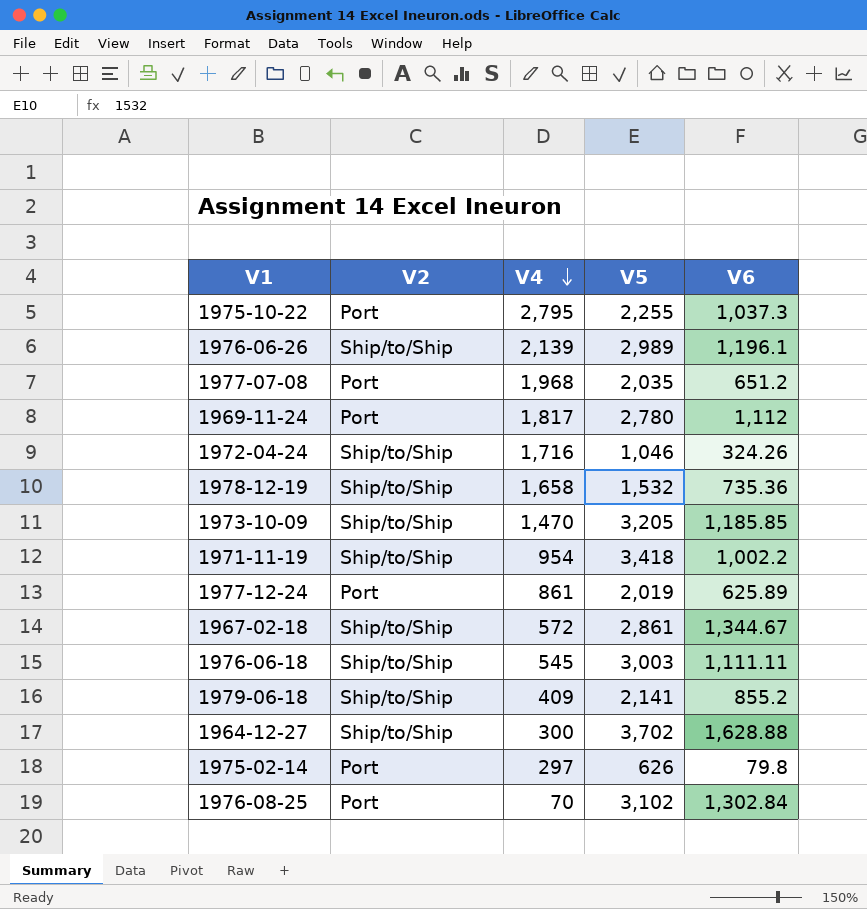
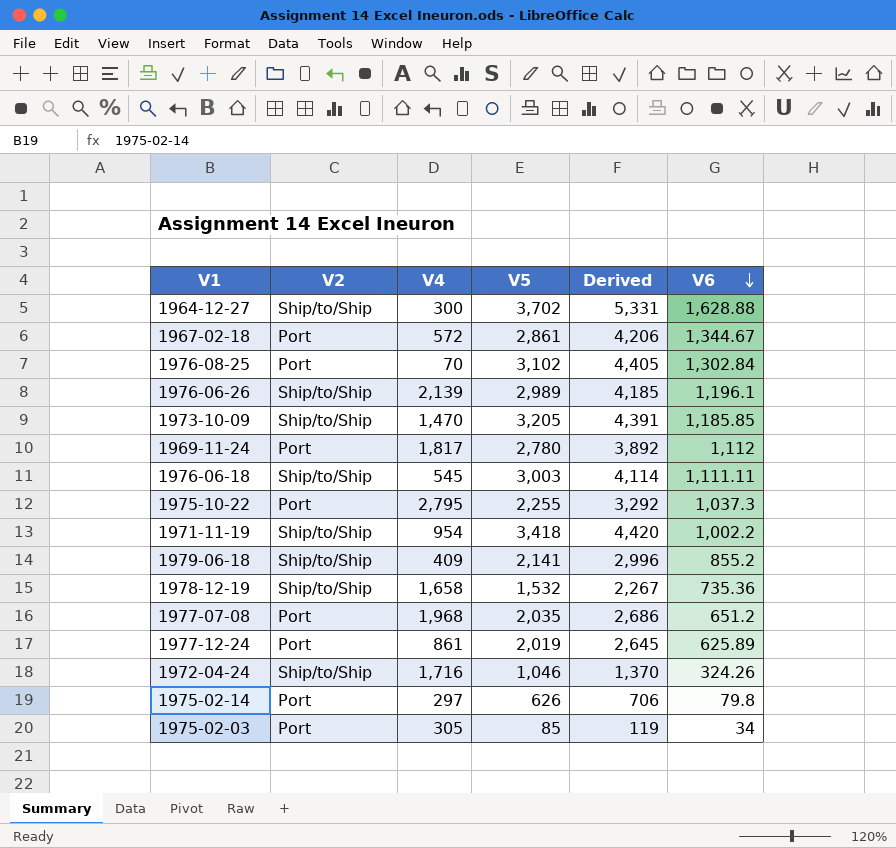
row order: V4 descending -> V6 descending
column Derived | formula: none -> [V5] + [V6]
1967-02-18 | V2: Ship/to/Ship -> Port
row 1975-02-03: none -> Port | 305 | 85 | 119 | 34

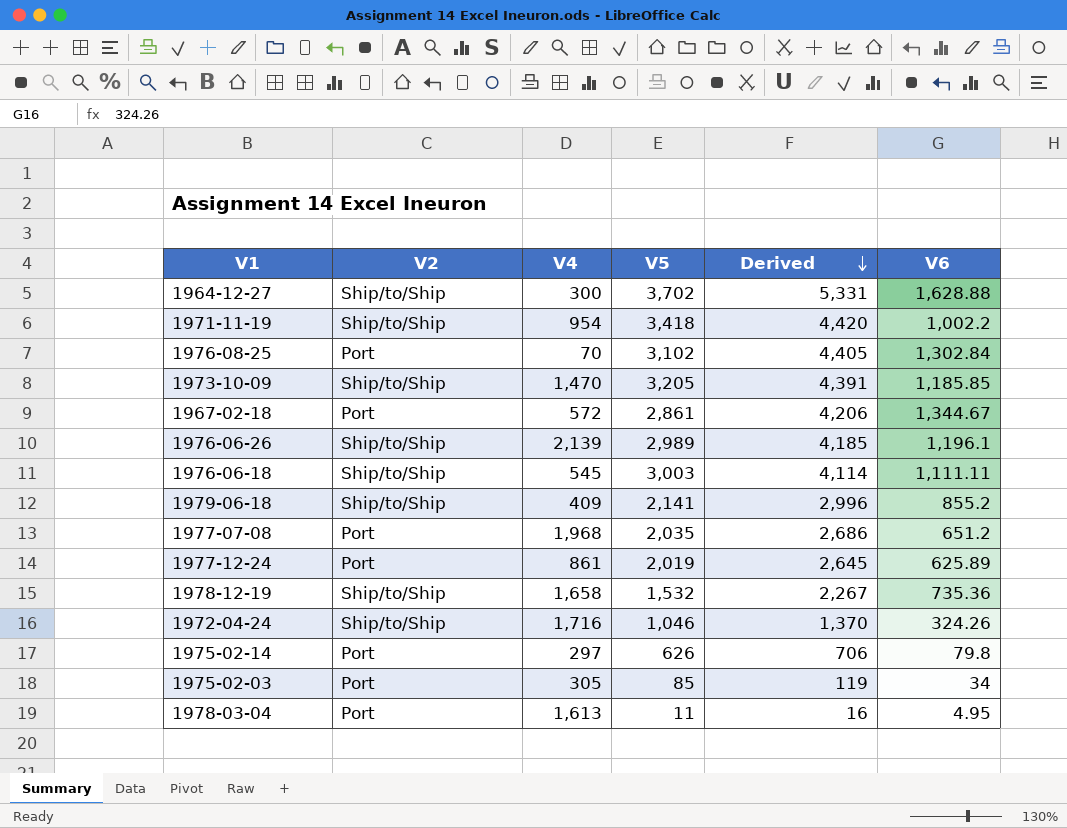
row order: V6 descending -> Derived descending
row 1969-11-24: Port | 1,817 | 2,780 | 3,892 | 1,112 -> none
row 1975-10-22: Port | 2,795 | 2,255 | 3,292 | 1,037.3 -> none
row 1978-03-04: none -> Port | 1,613 | 11 | 16 | 4.95

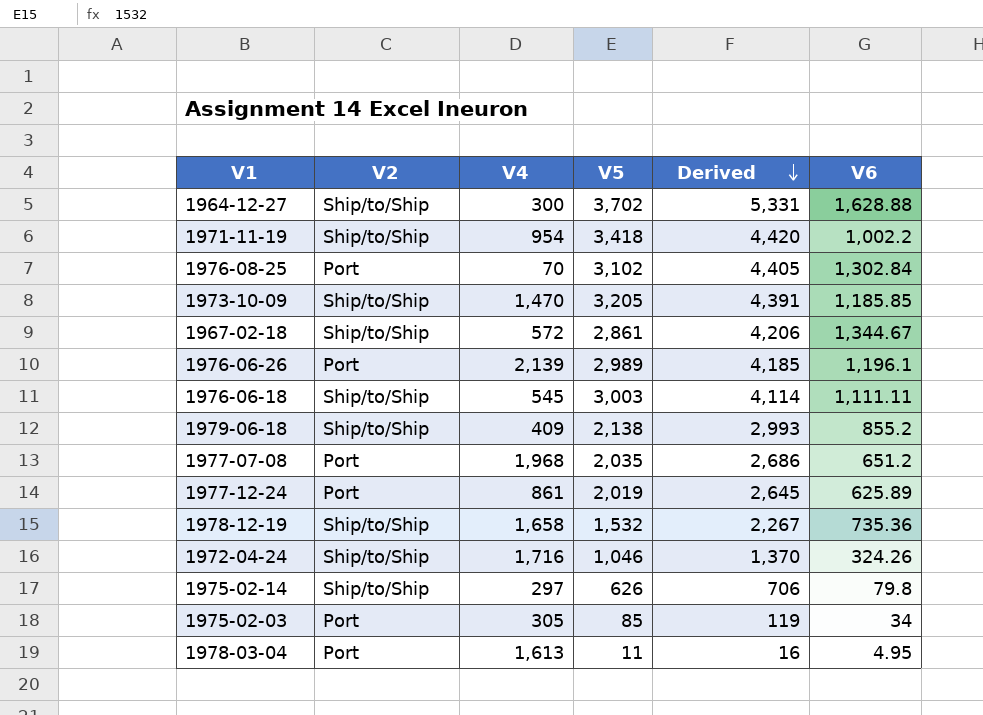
1967-02-18 | V2: Port -> Ship/to/Ship
1976-06-26 | V2: Ship/to/Ship -> Port
1979-06-18 | V5: 2,141 -> 2,138
1979-06-18 | Derived: 2,996 -> 2,993
1975-02-14 | V2: Port -> Ship/to/Ship

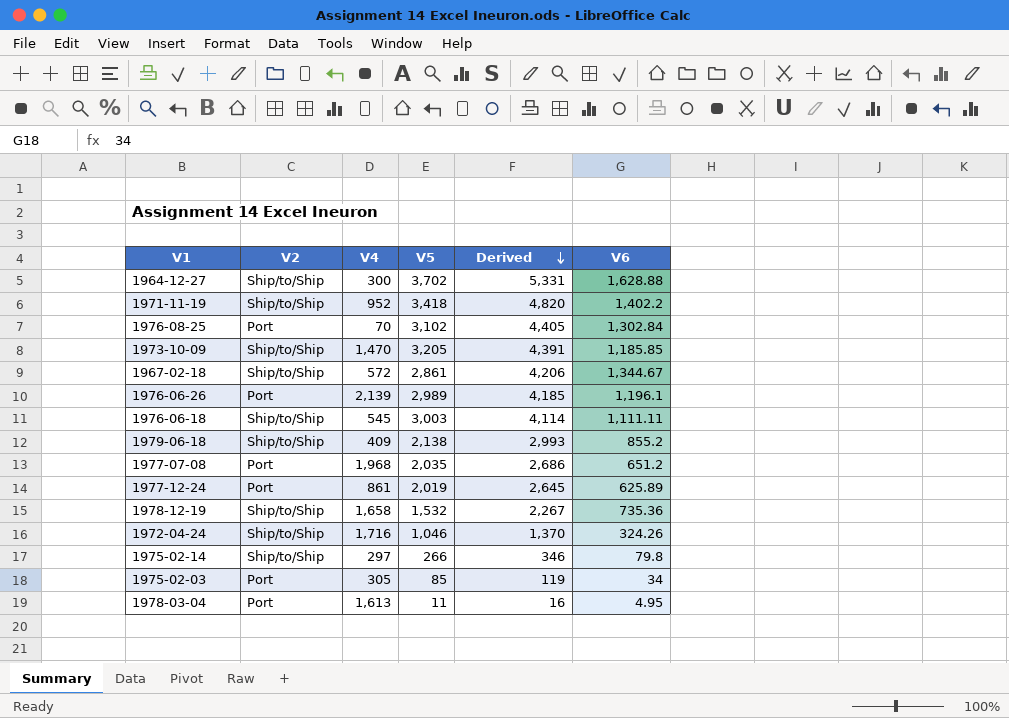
1971-11-19 | V4: 954 -> 952
1971-11-19 | Derived: 4,420 -> 4,820
1971-11-19 | V6: 1,002.2 -> 1,402.2
1975-02-14 | V5: 626 -> 266
1975-02-14 | Derived: 706 -> 346

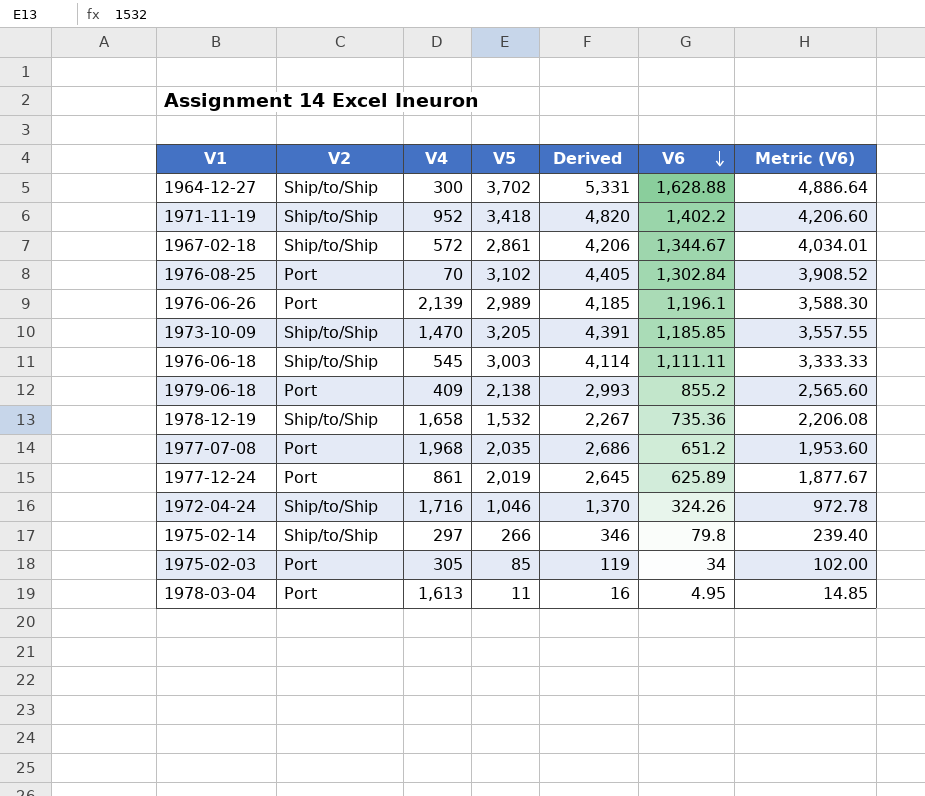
row order: Derived descending -> V6 descending
column Metric (V6) | formula: none -> [V6] * 3
1979-06-18 | V2: Ship/to/Ship -> Port

